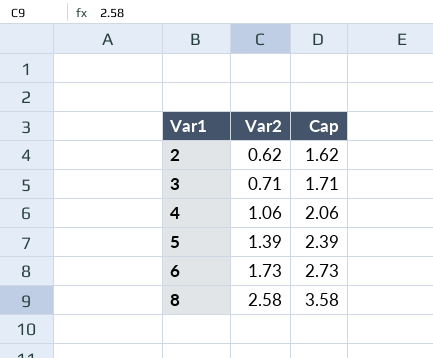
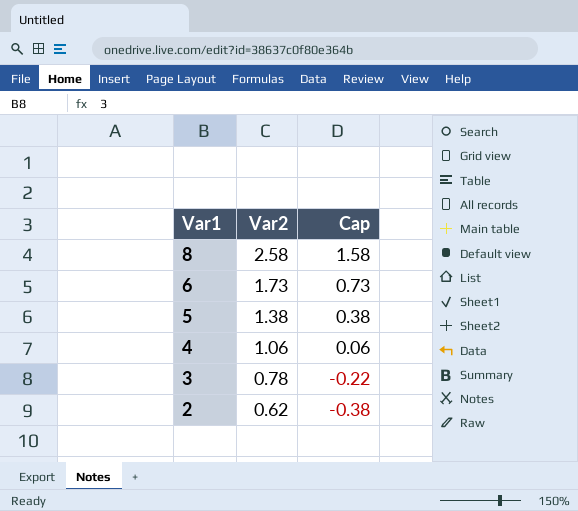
row order: Var1 ascending -> Var1 descending
column Cap | formula: [Var2] + 1 -> [Var2] - 1
5 | Var2: 1.39 -> 1.38
3 | Var2: 0.71 -> 0.78

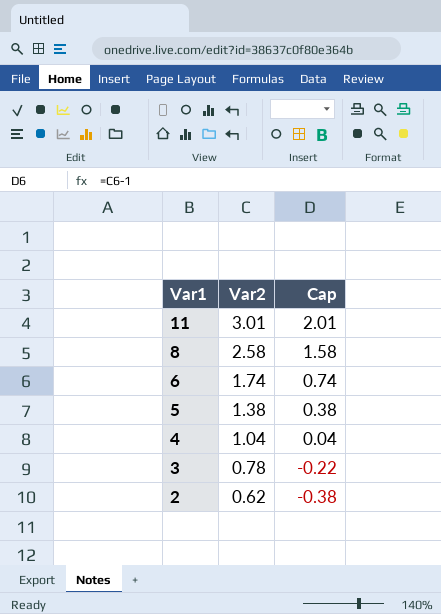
row 11: none -> 3.01 | 2.01
6 | Var2: 1.73 -> 1.74
6 | Cap: 0.73 -> 0.74
4 | Var2: 1.06 -> 1.04
4 | Cap: 0.06 -> 0.04

